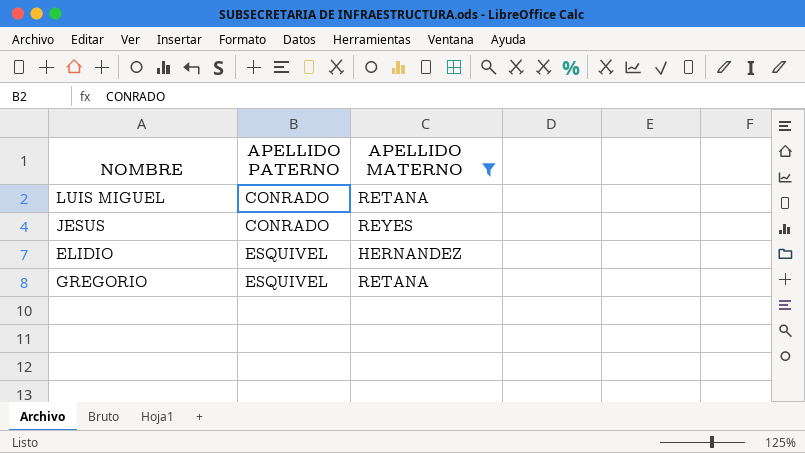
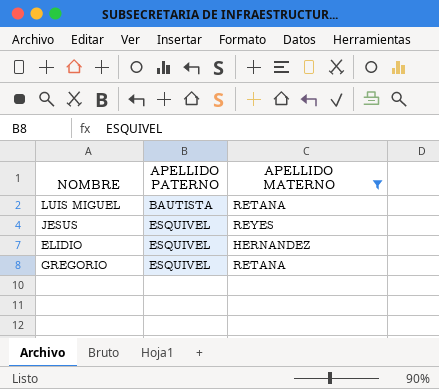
LUIS MIGUEL | APELLIDO PATERNO: CONRADO -> BAUTISTA
JESUS | APELLIDO PATERNO: CONRADO -> ESQUIVEL

